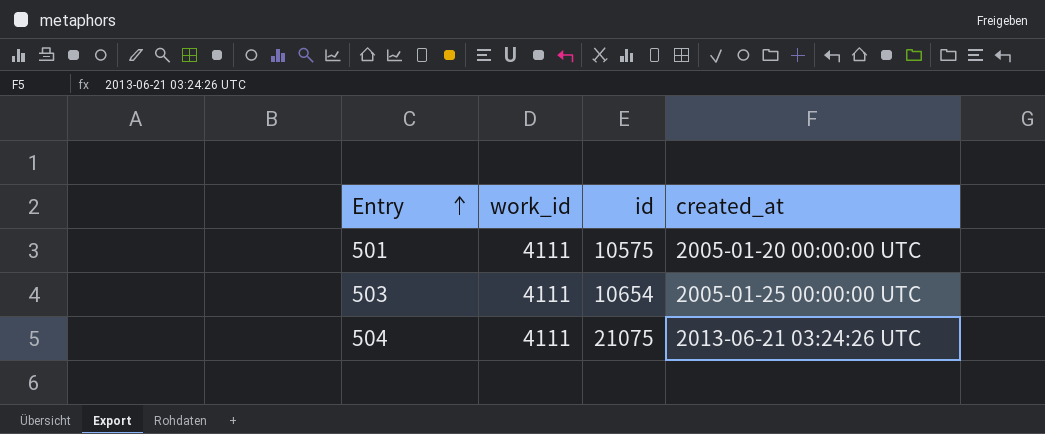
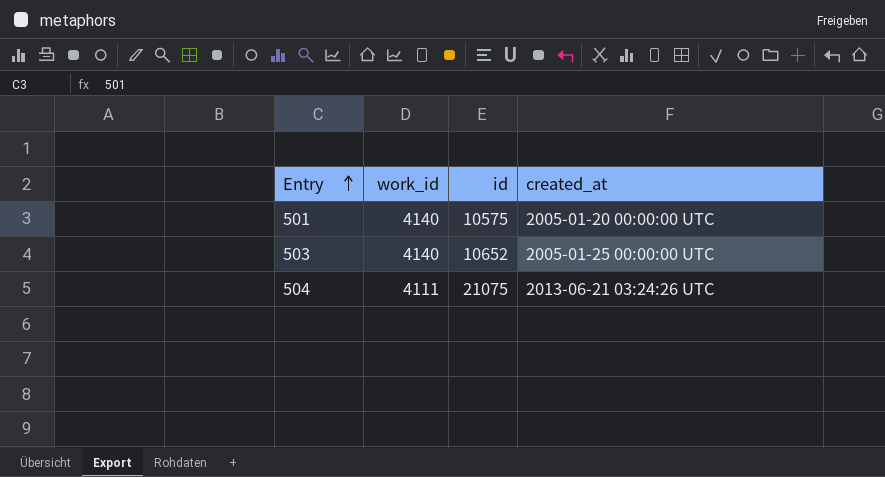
501 | work_id: 4111 -> 4140
503 | work_id: 4111 -> 4140
503 | id: 10654 -> 10652

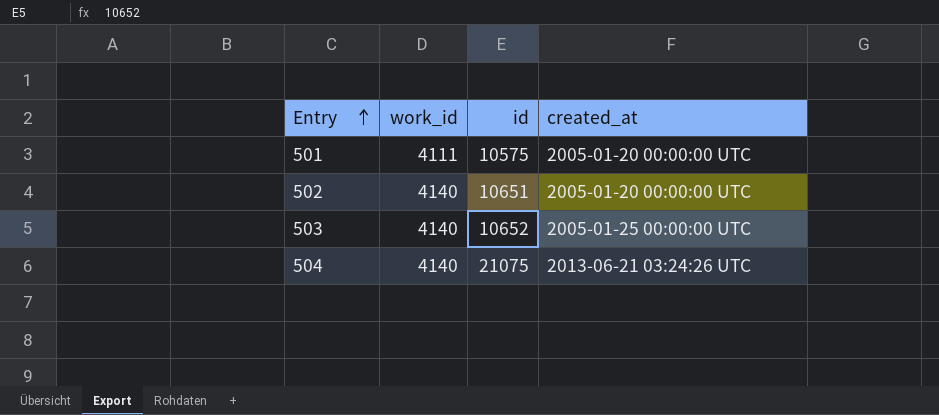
501 | work_id: 4140 -> 4111
row 502: none -> 4140 | 10651 | 2005-01-20 00:00:00 UTC
504 | work_id: 4111 -> 4140

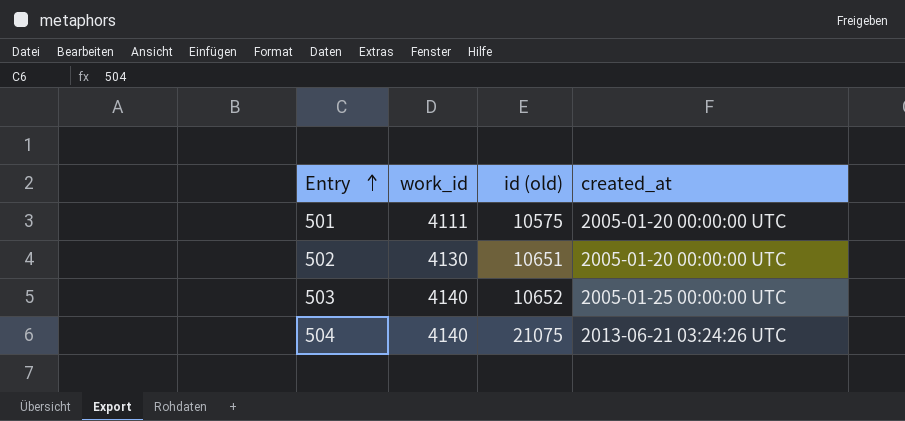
column name: id -> id (old)
502 | work_id: 4140 -> 4130

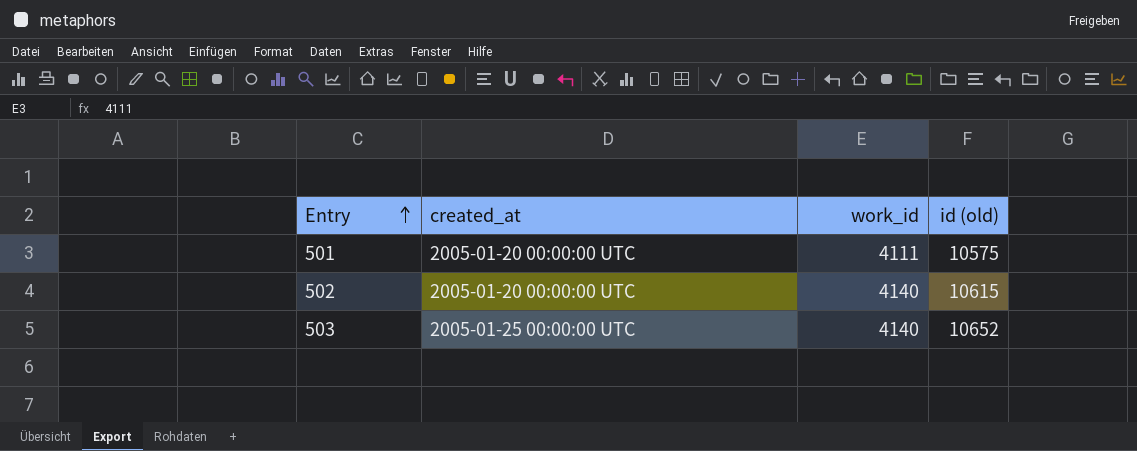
column created_at | position: 4 -> 2
row 504: 4140 | 21075 | 2013-06-21 03:24:26 UTC -> none
502 | work_id: 4130 -> 4140
502 | id (old): 10651 -> 10615

